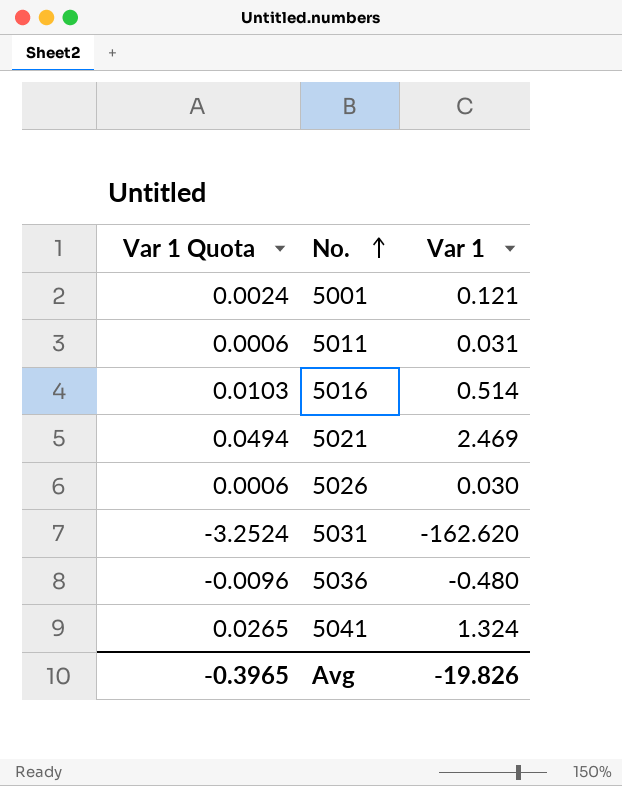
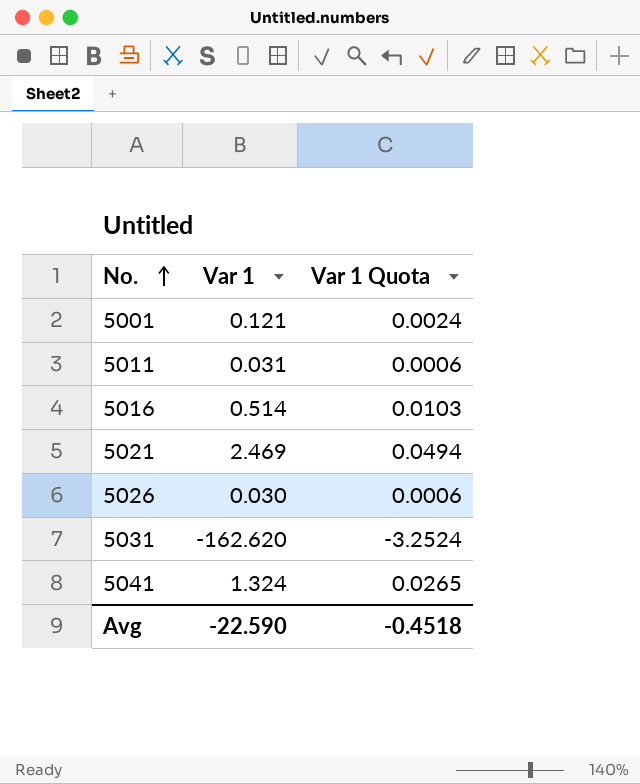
column Var 1 Quota | position: 1 -> 3
row 5036: -0.0096 | -0.480 -> none
Avg | Var 1: -19.826 -> -22.590
Avg | Var 1 Quota: -0.3965 -> -0.4518

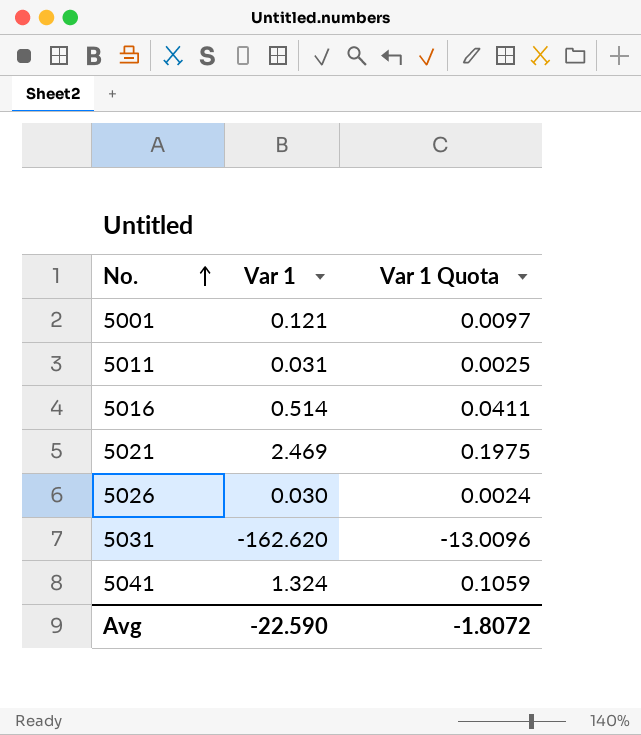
column Var 1 Quota | formula: [Var 1] * 0.02 -> [Var 1] * 0.08
Avg | Var 1 Quota: -0.4518 -> -1.8072

